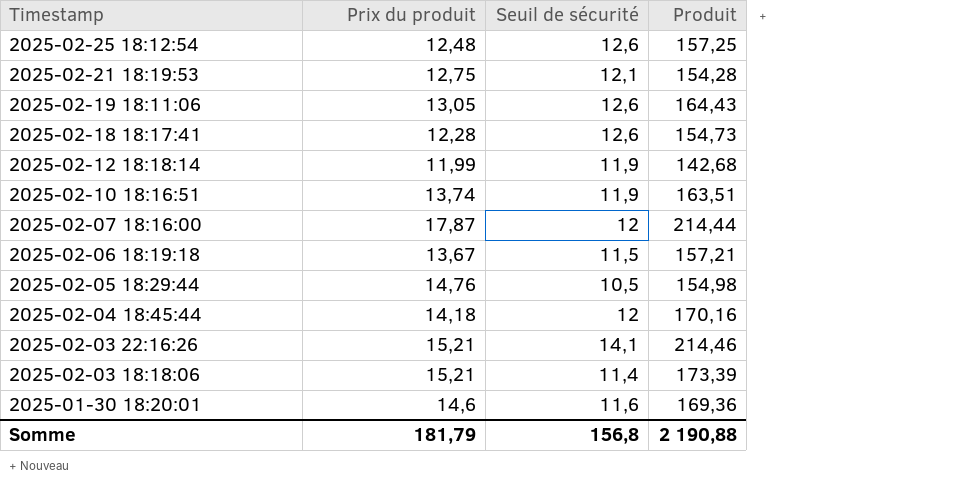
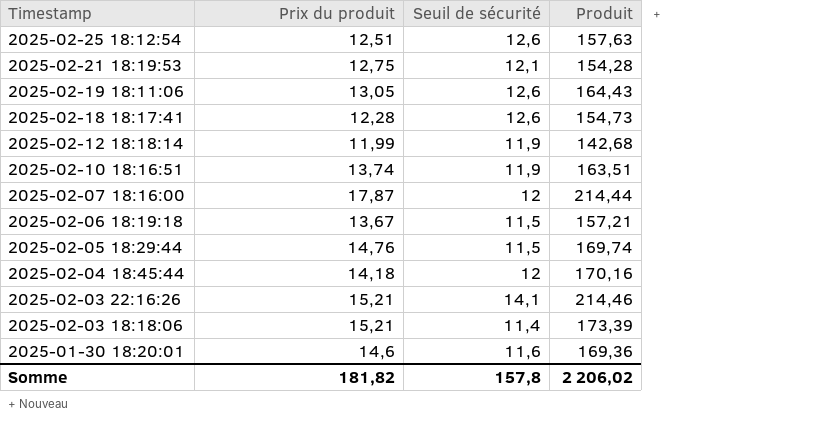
2025-02-25 18:12:54 | Prix du produit: 12,48 -> 12,51
2025-02-25 18:12:54 | Produit: 157,25 -> 157,63
2025-02-05 18:29:44 | Seuil de sécurité: 10,5 -> 11,5
2025-02-05 18:29:44 | Produit: 154,98 -> 169,74
Somme | Prix du produit: 181,79 -> 181,82
Somme | Seuil de sécurité: 156,8 -> 157,8
Somme | Produit: 2 190,88 -> 2 206,02

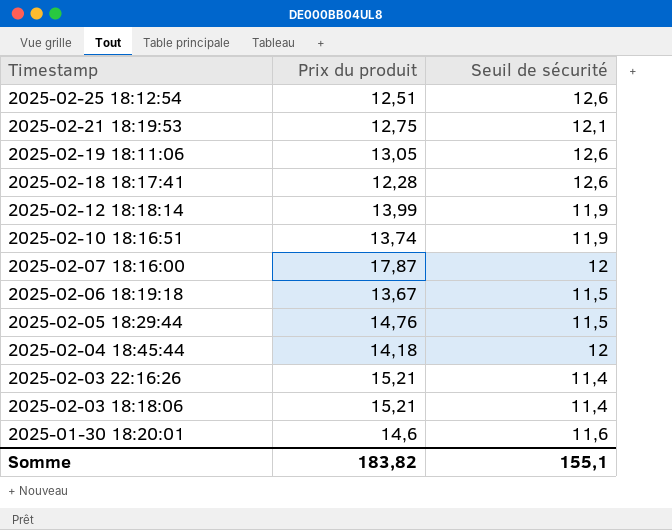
column Produit | formula: [Prix du produit] * [Seuil de sécurité] -> none
2025-02-12 18:18:14 | Prix du produit: 11,99 -> 13,99
2025-02-03 22:16:26 | Seuil de sécurité: 14,1 -> 11,4
Somme | Prix du produit: 181,82 -> 183,82
Somme | Seuil de sécurité: 157,8 -> 155,1

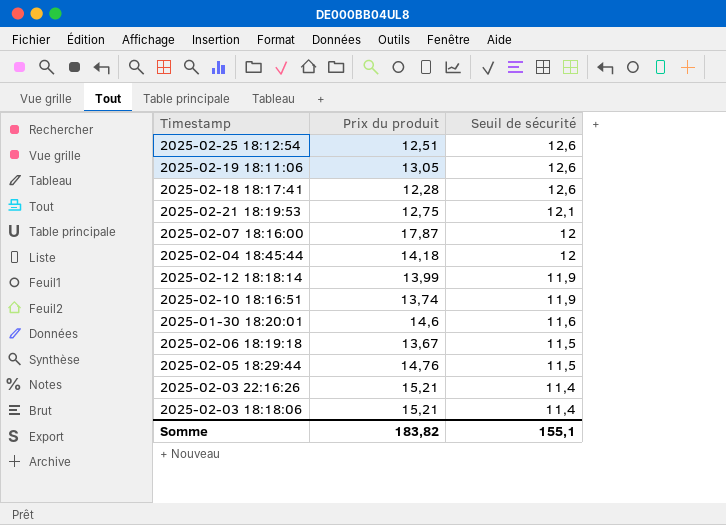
row order: Timestamp descending -> Seuil de sécurité descending

